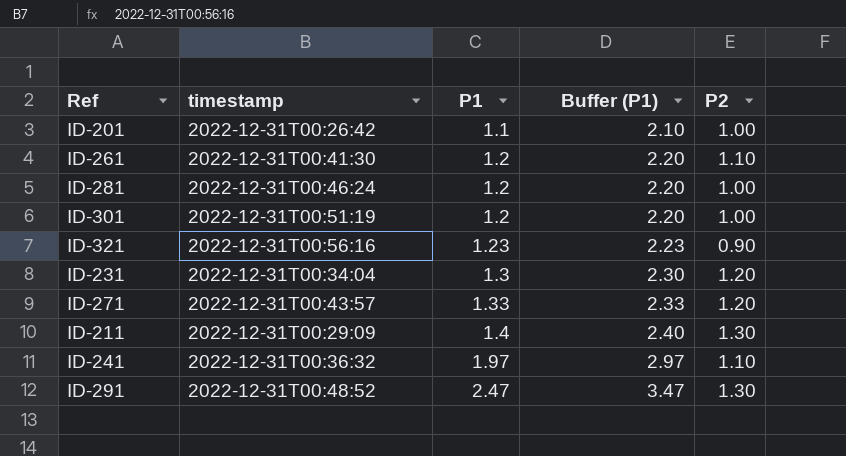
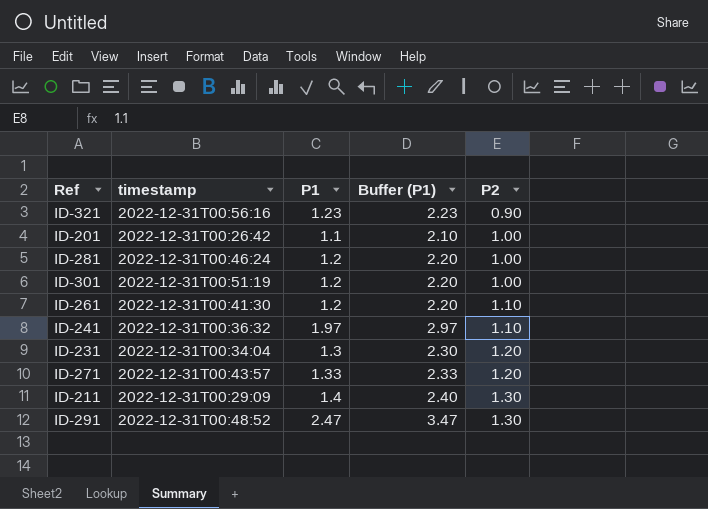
row order: P1 ascending -> P2 ascending

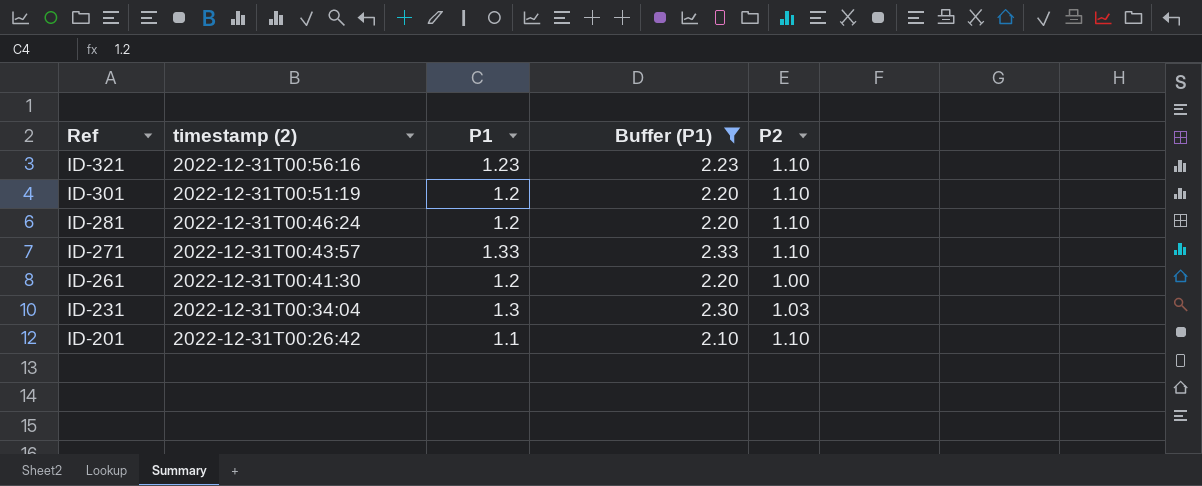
filter: none -> Buffer (P1) <= 2.33
row order: P2 ascending -> Ref descending
column name: timestamp -> timestamp (2)
ID-321 | P2: 0.90 -> 1.10
ID-301 | P2: 1.00 -> 1.10
ID-281 | P2: 1.00 -> 1.10
ID-271 | P2: 1.20 -> 1.10
ID-261 | P2: 1.10 -> 1.00
ID-231 | P2: 1.20 -> 1.03
ID-201 | P2: 1.00 -> 1.10

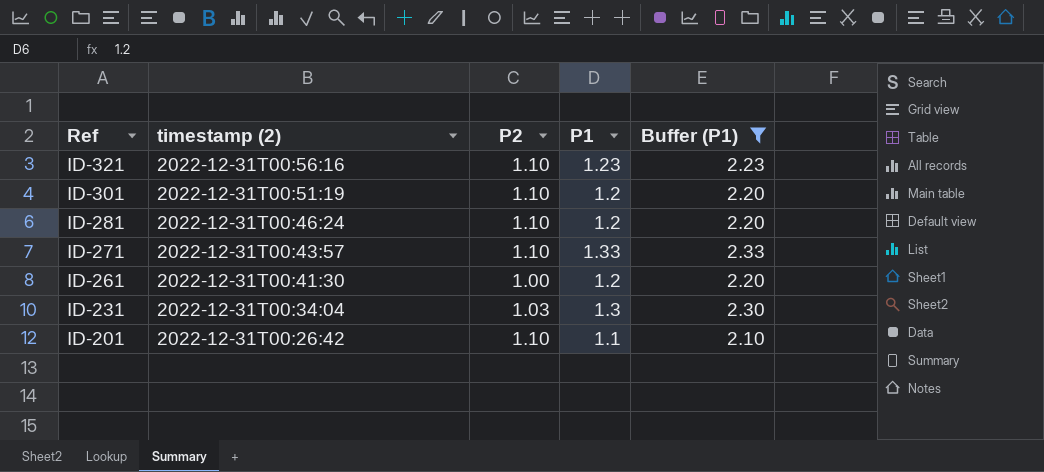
column P2 | position: 5 -> 3

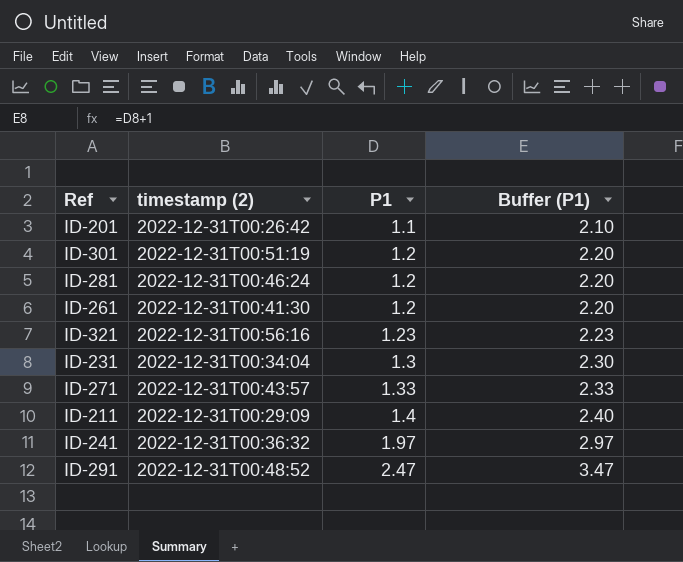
filter: Buffer (P1) <= 2.33 -> none
row order: Ref descending -> P1 ascending
column P2 | position: 3 -> none

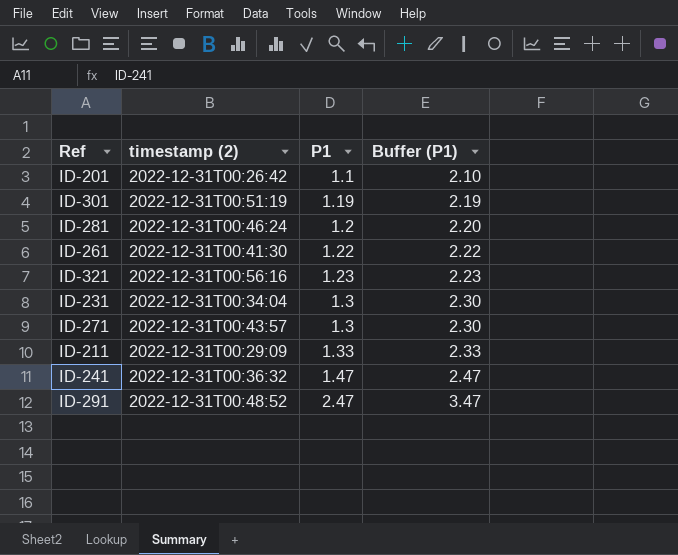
ID-301 | P1: 1.2 -> 1.19
ID-301 | Buffer (P1): 2.20 -> 2.19
ID-261 | P1: 1.2 -> 1.22
ID-261 | Buffer (P1): 2.20 -> 2.22
ID-271 | P1: 1.33 -> 1.3
ID-271 | Buffer (P1): 2.33 -> 2.30
ID-211 | P1: 1.4 -> 1.33
ID-211 | Buffer (P1): 2.40 -> 2.33
ID-241 | P1: 1.97 -> 1.47
ID-241 | Buffer (P1): 2.97 -> 2.47

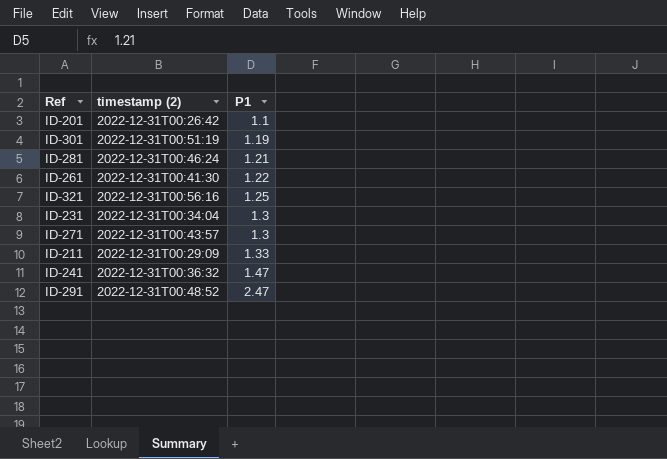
column Buffer (P1) | formula: [P1] + 1 -> none
ID-281 | P1: 1.2 -> 1.21
ID-321 | P1: 1.23 -> 1.25

